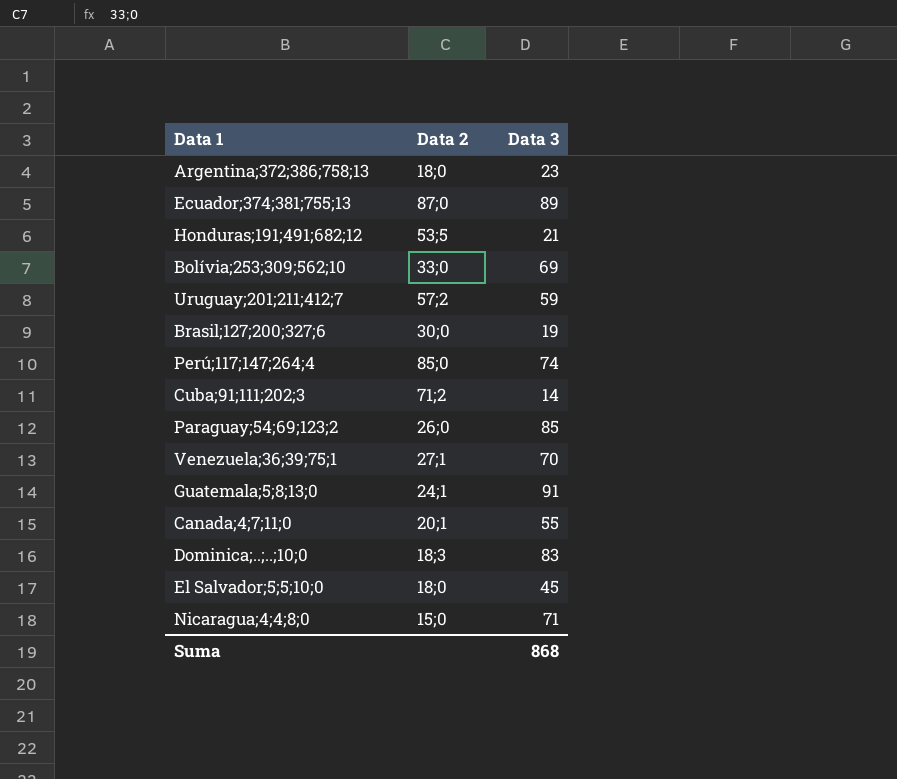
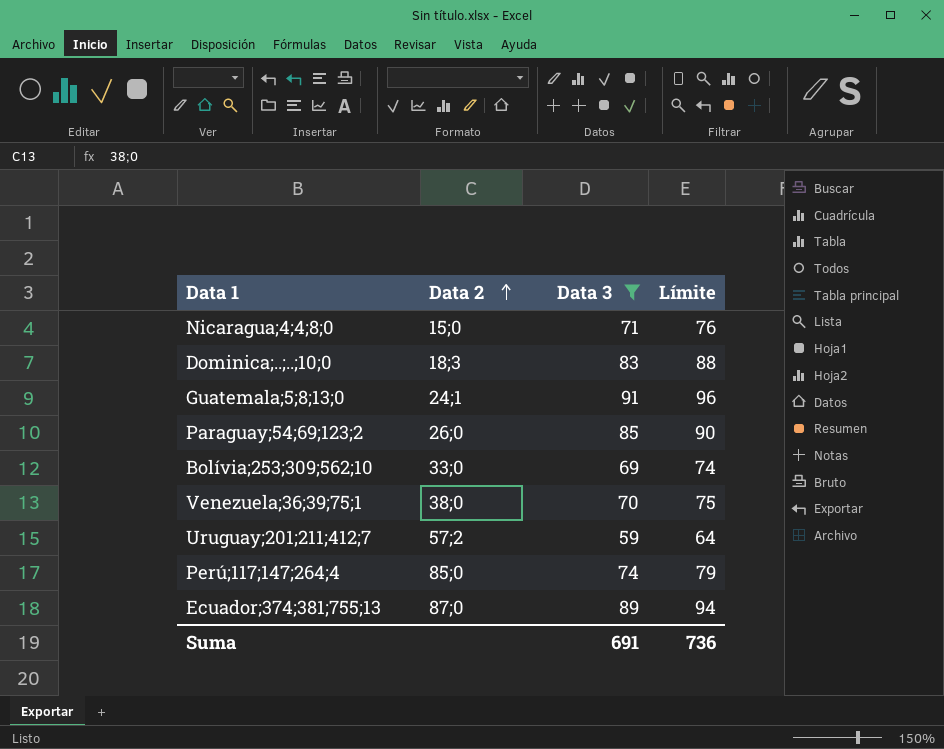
filter: none -> Data 3 >= 59
row order: none -> Data 2 ascending
column Límite | formula: none -> [Data 3] + 5
Venezuela;36;39;75;1 | Data 2: 27;1 -> 38;0
Suma | Data 3: 868 -> 691

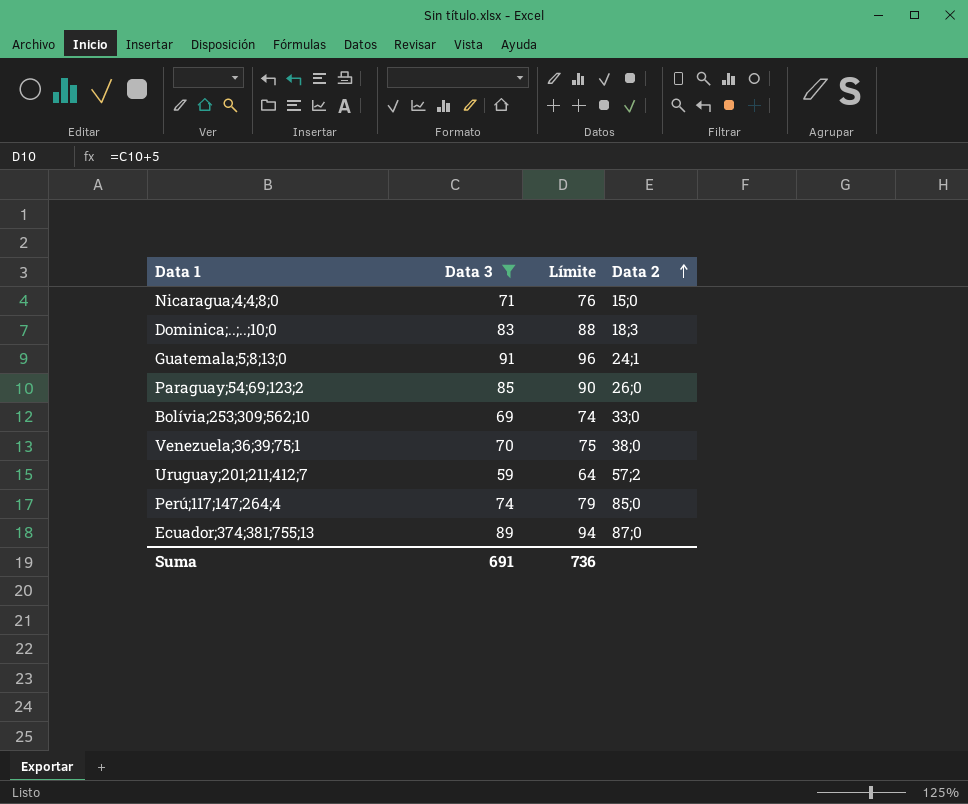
column Data 2 | position: 2 -> 4

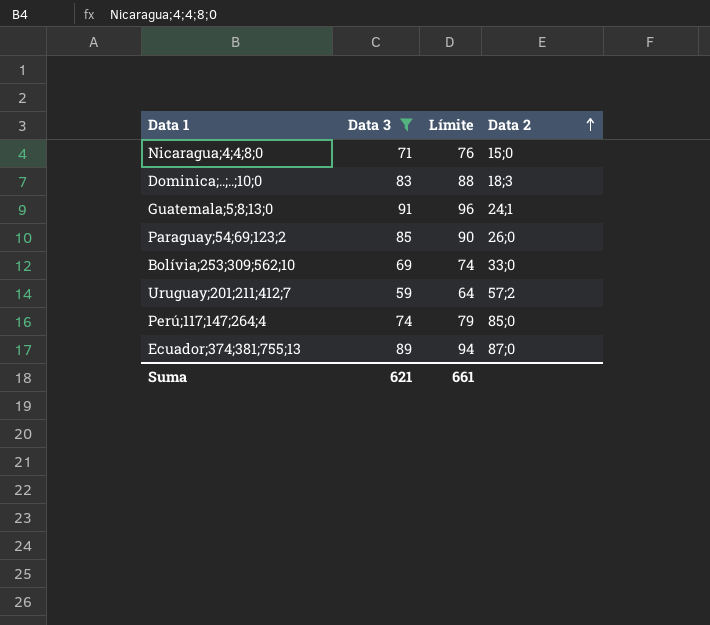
row Venezuela;36;39;75;1: 70 | 75 | 38;0 -> none
Suma | Data 3: 691 -> 621
Suma | Límite: 736 -> 661

